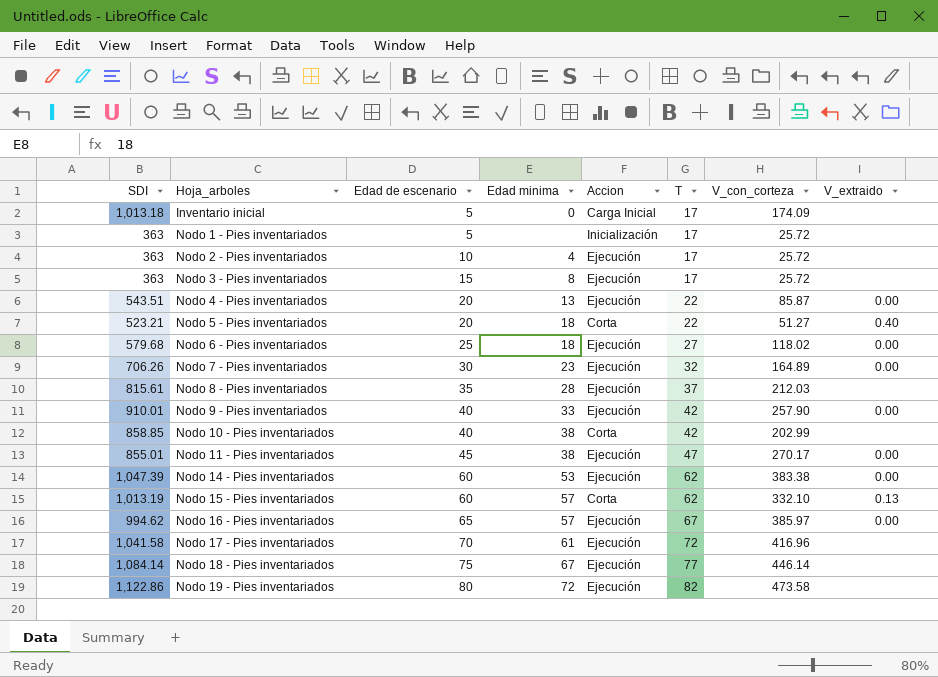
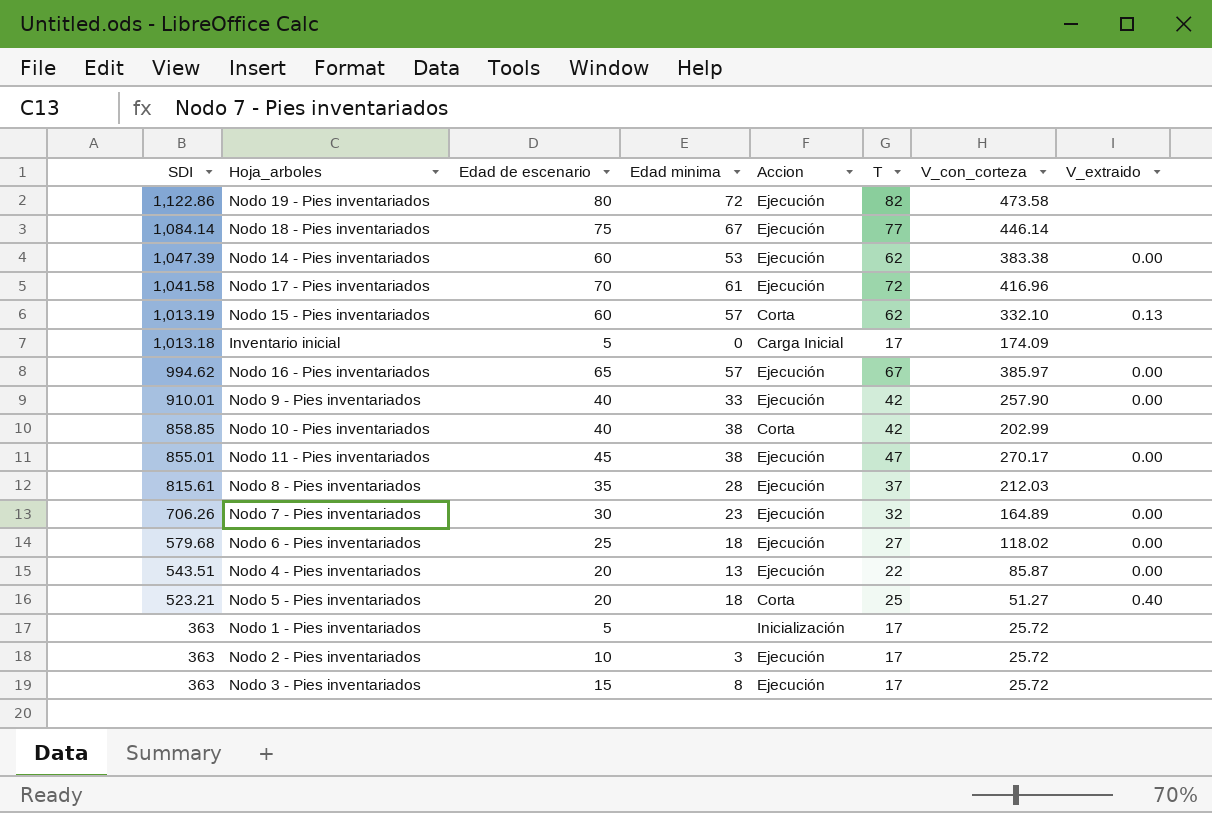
row order: Hoja_arboles ascending -> SDI descending
Nodo 5 - Pies inventariados | T: 22 -> 25
Nodo 2 - Pies inventariados | Edad minima: 4 -> 3

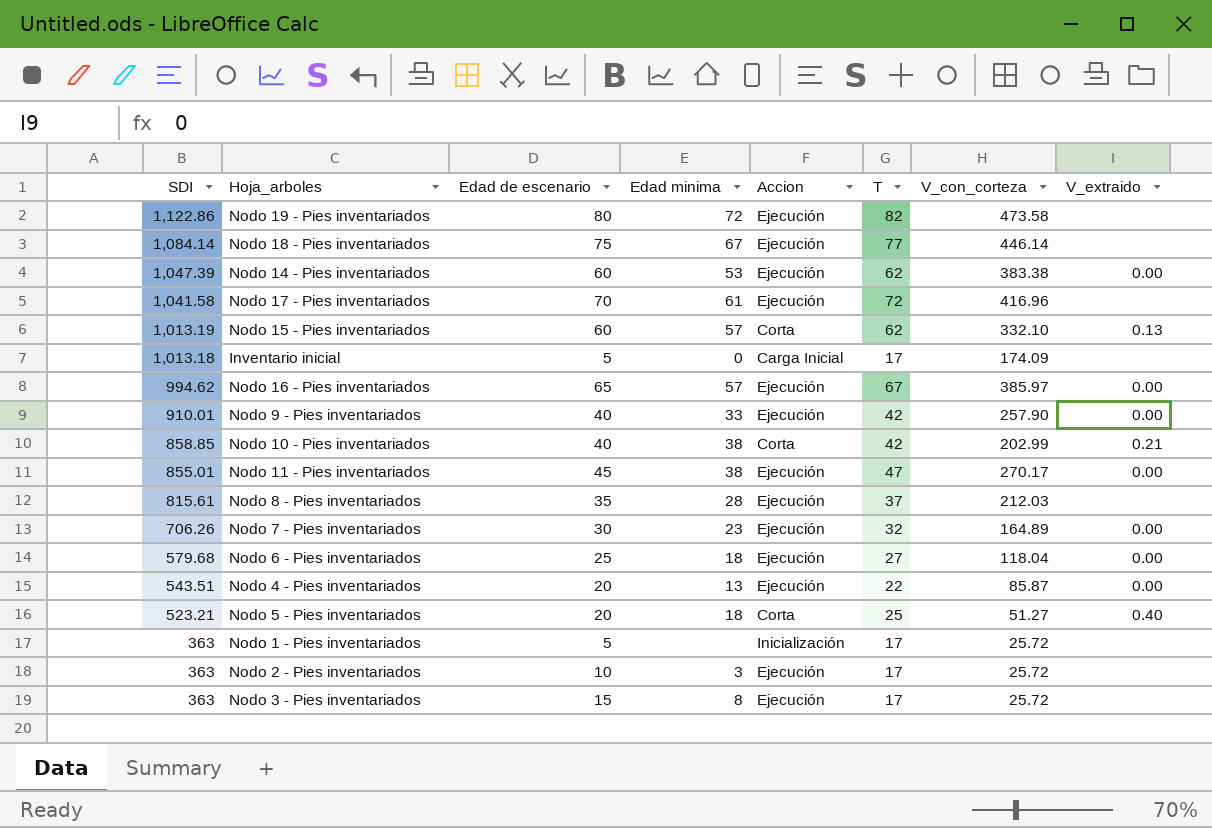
Nodo 10 - Pies inventariados | V_extraido: none -> 0.21
Nodo 6 - Pies inventariados | V_con_corteza: 118.02 -> 118.04

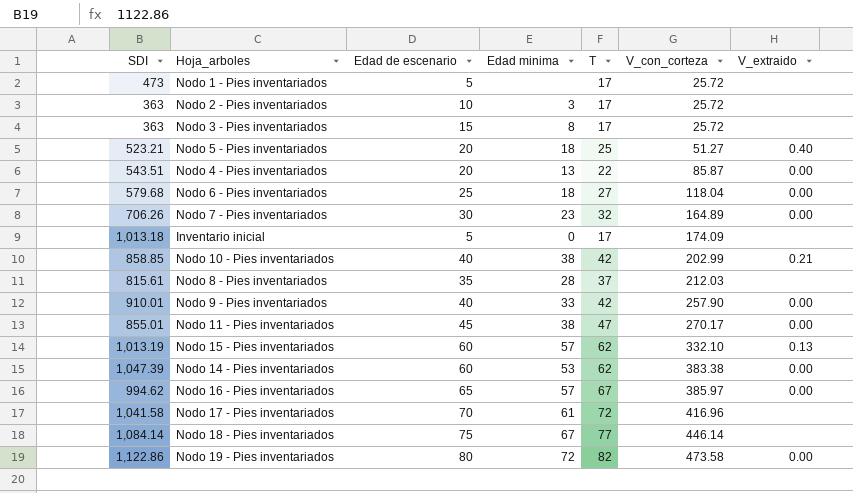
row order: SDI descending -> V_con_corteza ascending
column Accion | position: 5 -> none
Nodo 1 - Pies inventariados | SDI: 363 -> 473
Nodo 19 - Pies inventariados | V_extraido: none -> 0.00

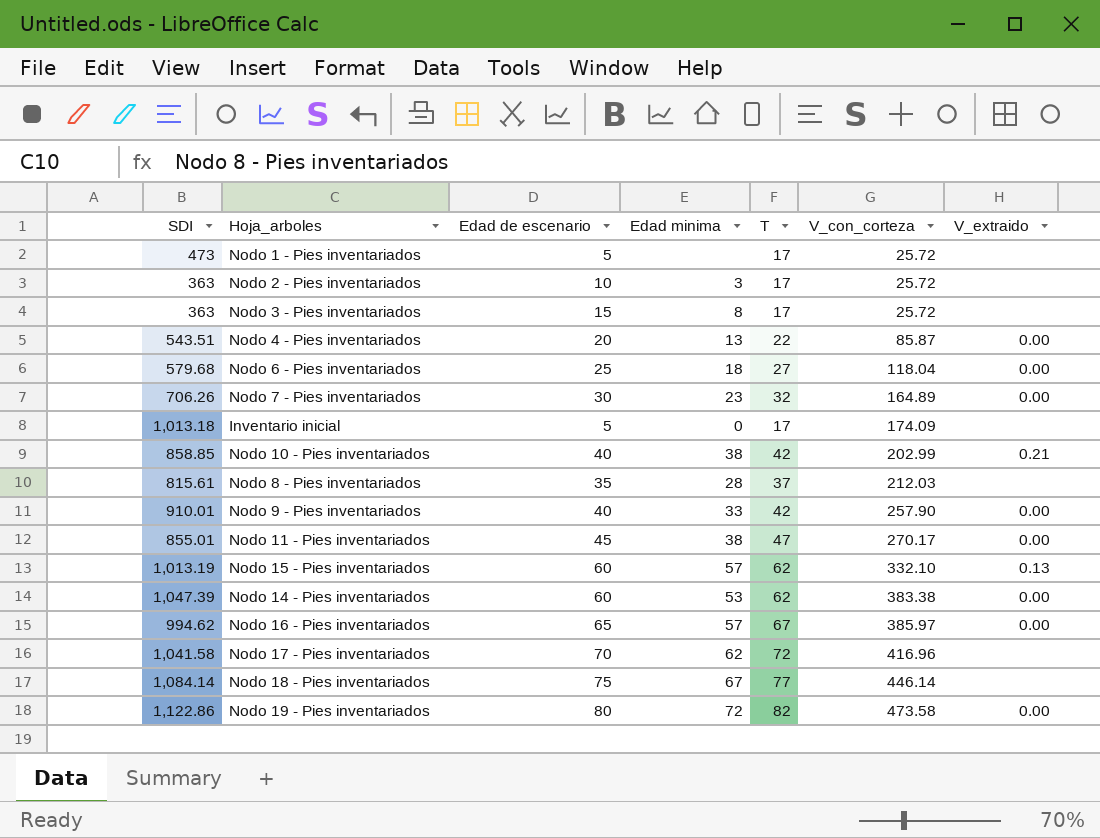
row Nodo 5 - Pies inventariados: 523.21 | 20 | 18 | 25 | 51.27 | 0.40 -> none
Nodo 17 - Pies inventariados | Edad minima: 61 -> 62

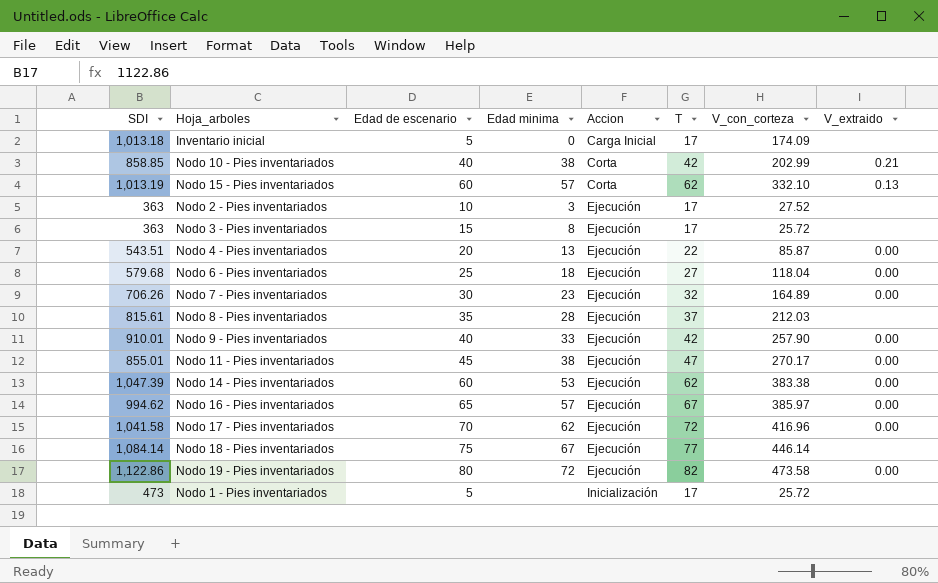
row order: V_con_corteza ascending -> Accion ascending
column Accion | position: none -> 5
Nodo 2 - Pies inventariados | V_con_corteza: 25.72 -> 27.52
Nodo 17 - Pies inventariados | V_extraido: none -> 0.00

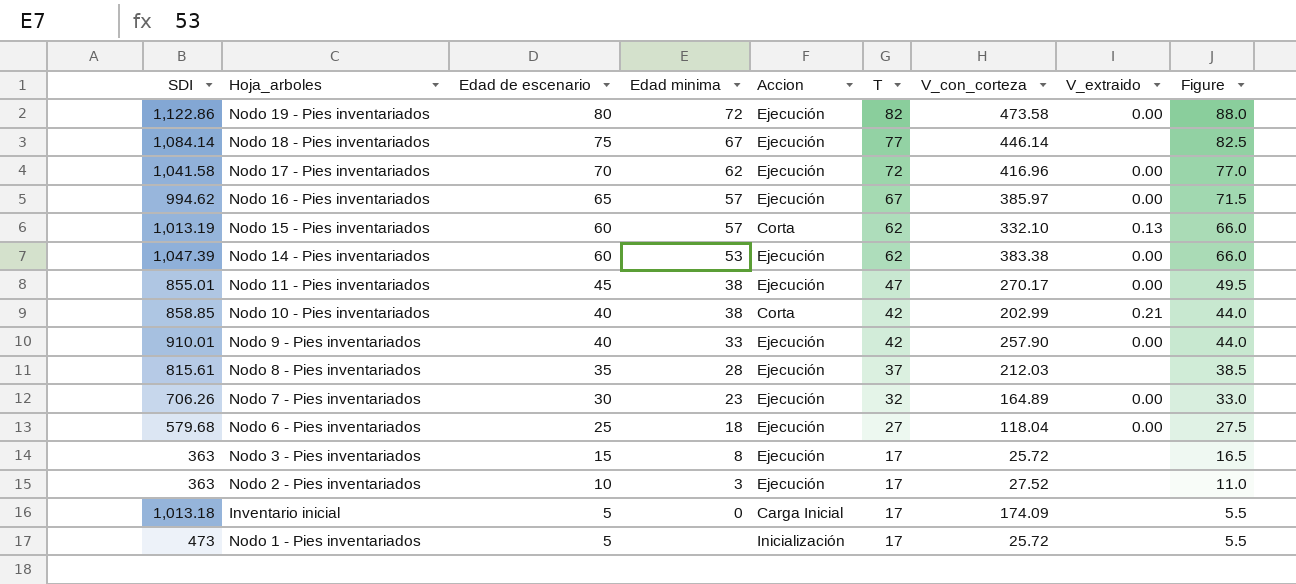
row order: Accion ascending -> Edad de escenario descending
column Figure | formula: none -> [Edad de escenario] * 1.1
row Nodo 4 - Pies inventariados: 543.51 | 20 | 13 | Ejecución | 22 | 85.87 | 0.00 -> none

